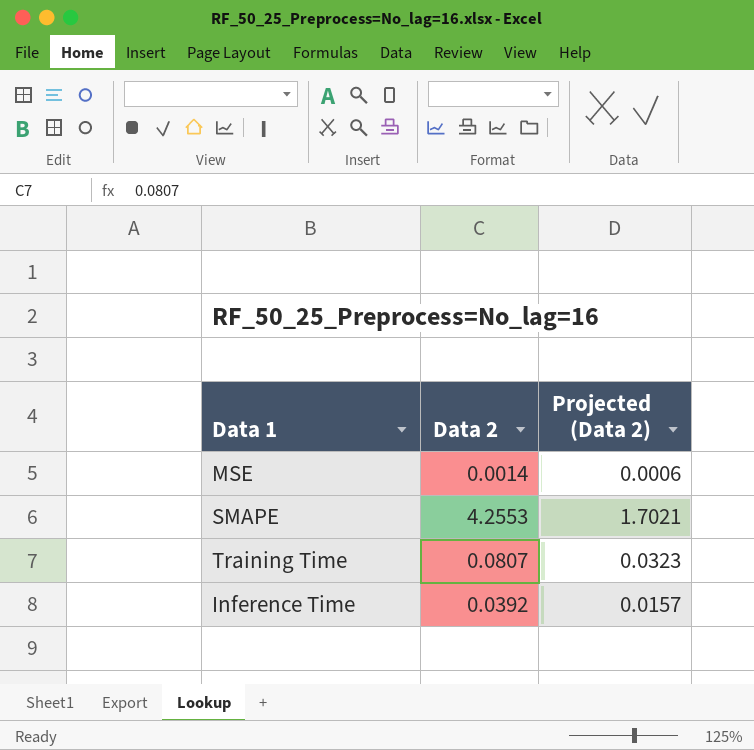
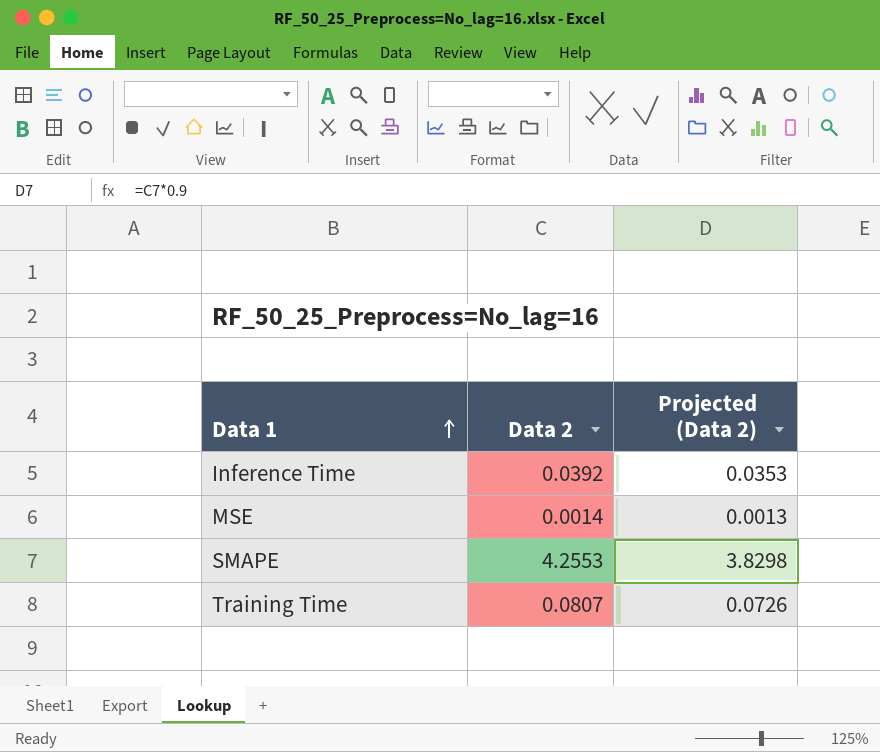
row order: none -> Data 1 ascending
column Projected (Data 2) | formula: [Data 2] * 0.4 -> [Data 2] * 0.9

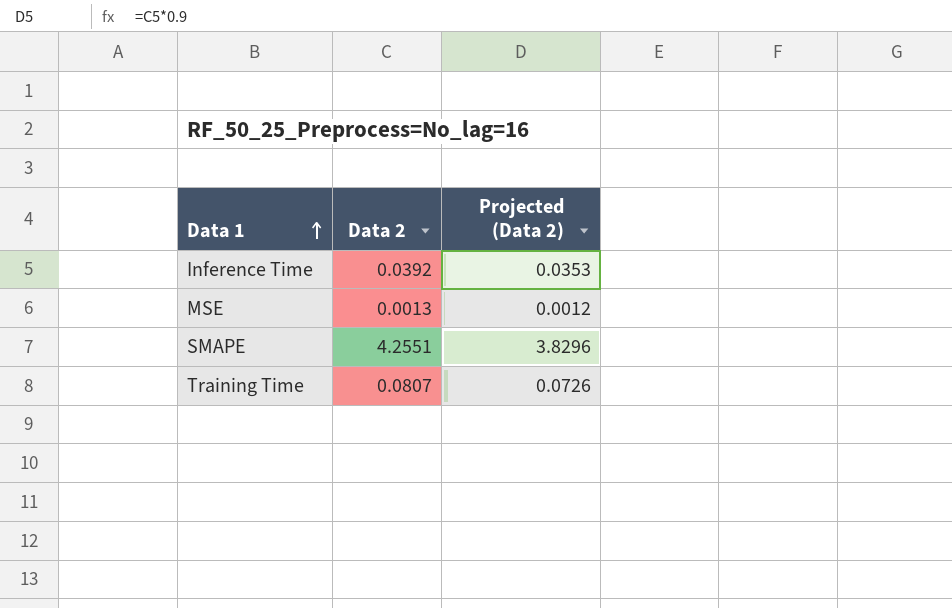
MSE | Data 2: 0.0014 -> 0.0013
MSE | Projected (Data 2): 0.0013 -> 0.0012
SMAPE | Data 2: 4.2553 -> 4.2551
SMAPE | Projected (Data 2): 3.8298 -> 3.8296

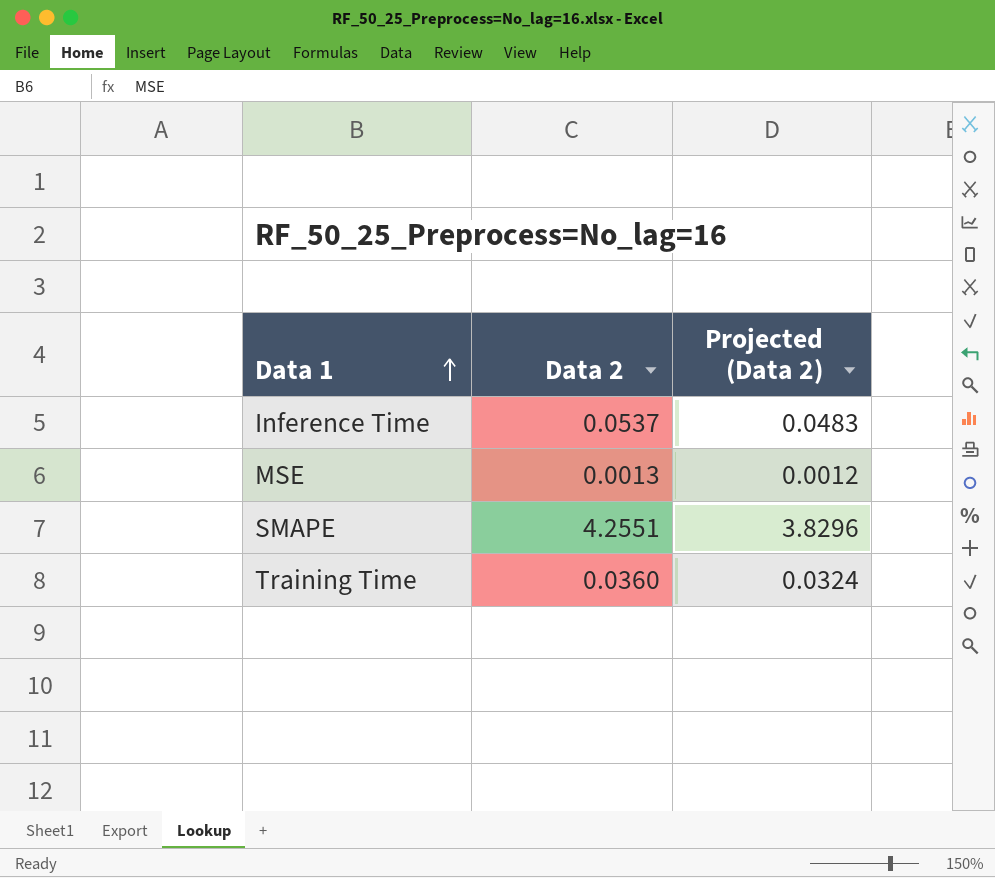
Inference Time | Data 2: 0.0392 -> 0.0537
Inference Time | Projected (Data 2): 0.0353 -> 0.0483
Training Time | Data 2: 0.0807 -> 0.0360
Training Time | Projected (Data 2): 0.0726 -> 0.0324

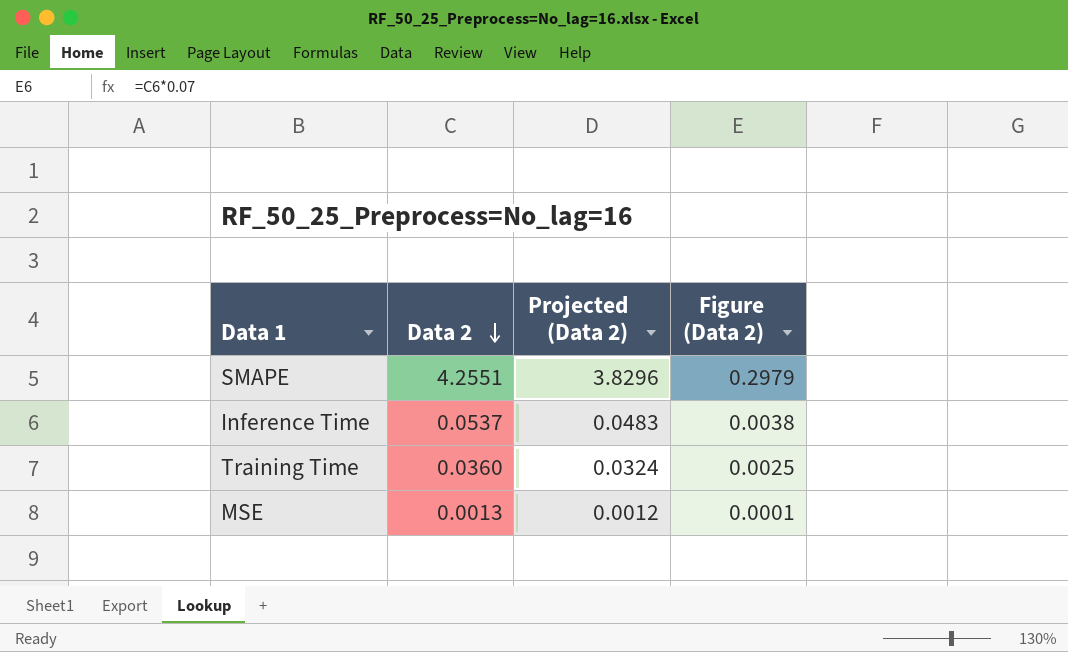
row order: Data 1 ascending -> Data 2 descending
column Figure (Data 2) | formula: none -> [Data 2] * 0.07

